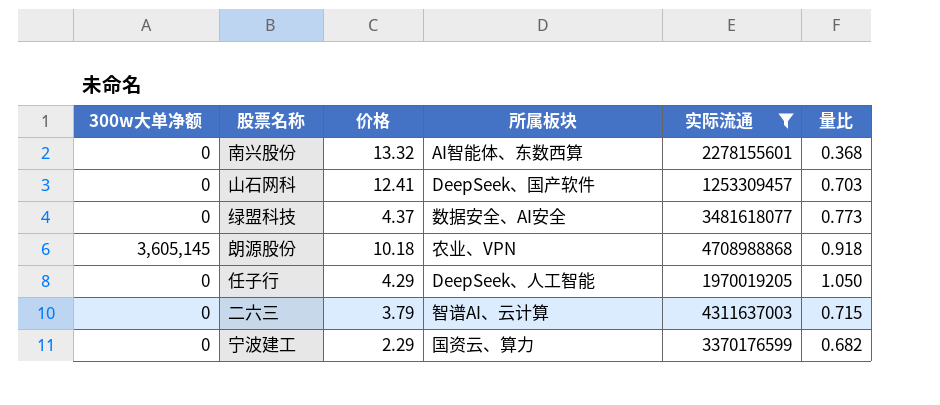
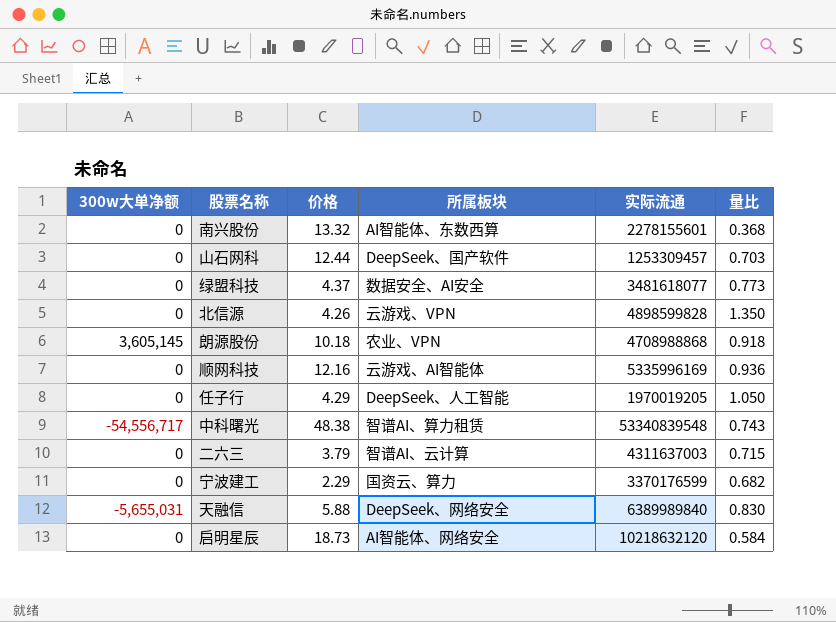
filter: 实际流通 <= 4708988868 -> none
山石网科 | 价格: 12.41 -> 12.44

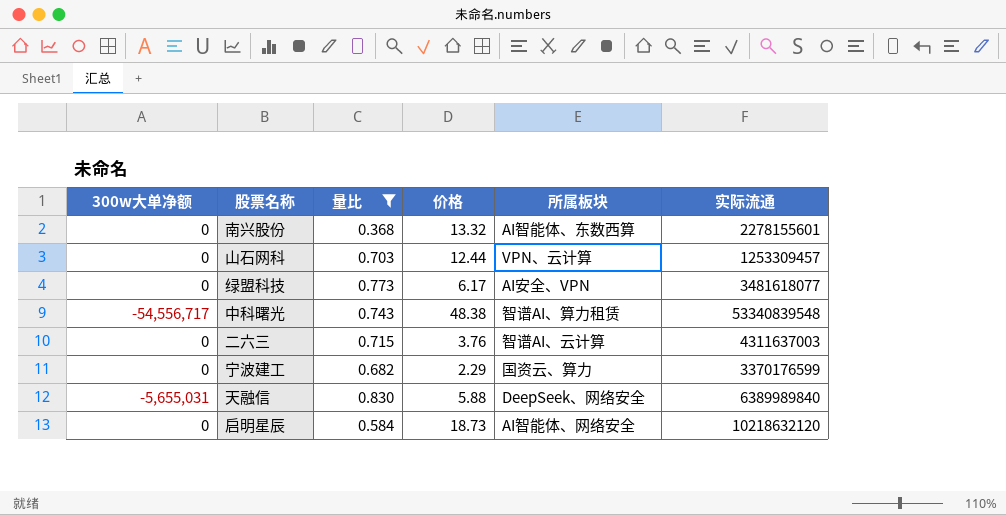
filter: none -> 量比 <= 0.830
column 量比 | position: 6 -> 3
山石网科 | 所属板块: DeepSeek、国产软件 -> VPN、云计算
绿盟科技 | 价格: 4.37 -> 6.17
绿盟科技 | 所属板块: 数据安全、AI安全 -> AI安全、VPN
二六三 | 价格: 3.79 -> 3.76

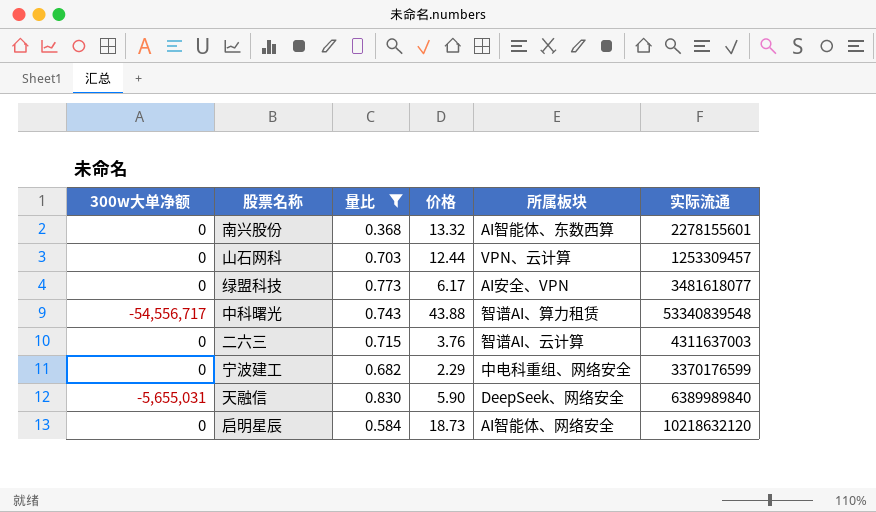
中科曙光 | 价格: 48.38 -> 43.88
宁波建工 | 所属板块: 国资云、算力 -> 中电科重组、网络安全
天融信 | 价格: 5.88 -> 5.90

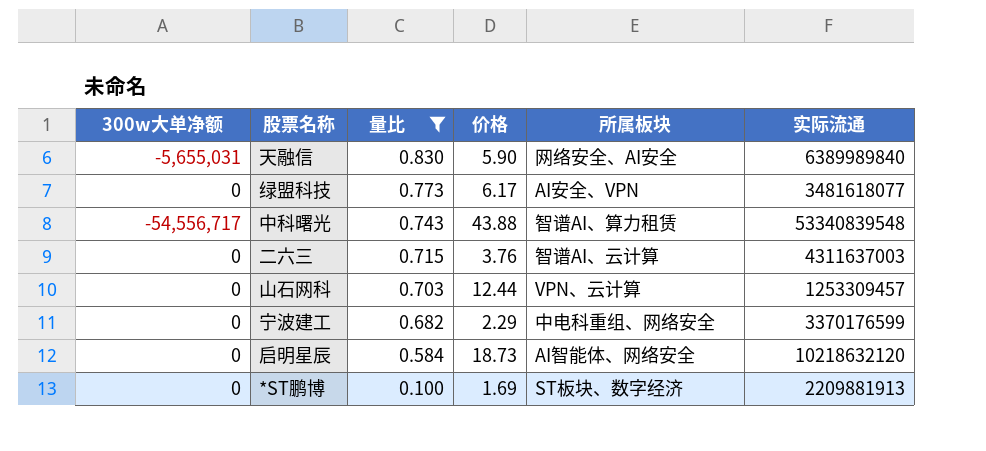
row order: none -> 量比 descending
row 南兴股份: 0 | 0.368 | 13.32 | AI智能体、东数西算 | 2278155601 -> none
天融信 | 所属板块: DeepSeek、网络安全 -> 网络安全、AI安全
row *ST鹏博: none -> 0 | 0.100 | 1.69 | ST板块、数字经济 | 2209881913

